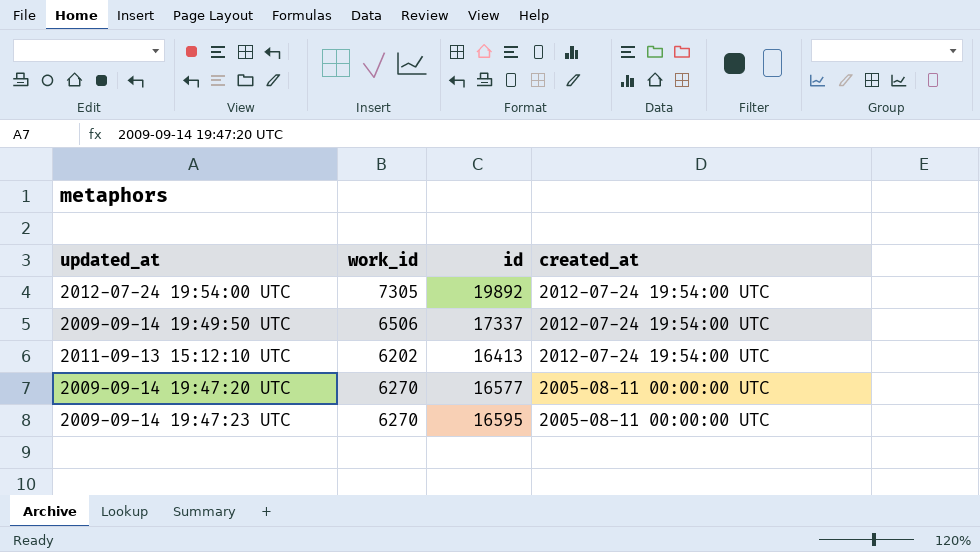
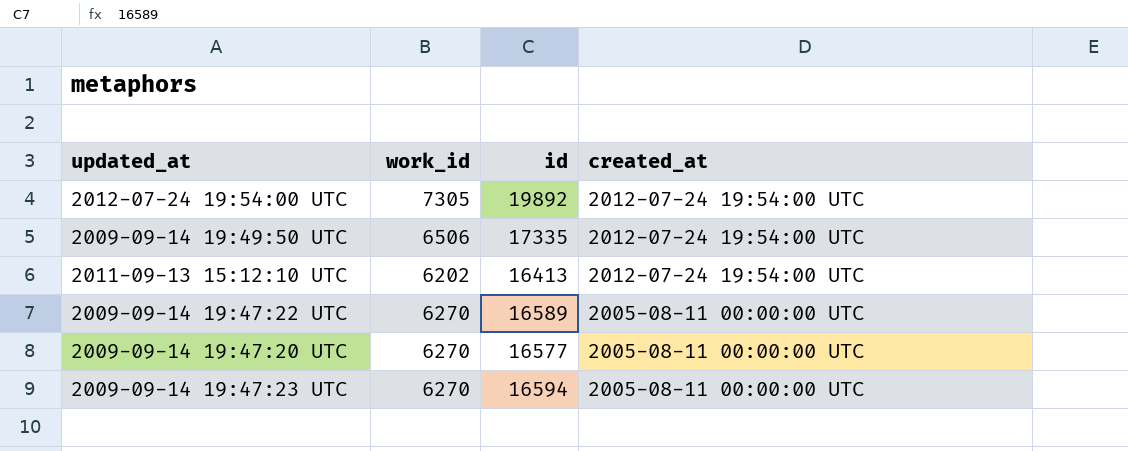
2009-09-14 19:49:50 UTC | id: 17337 -> 17335
row 2009-09-14 19:47:22 UTC: none -> 6270 | 16589 | 2005-08-11 00:00:00 UTC
2009-09-14 19:47:23 UTC | id: 16595 -> 16594

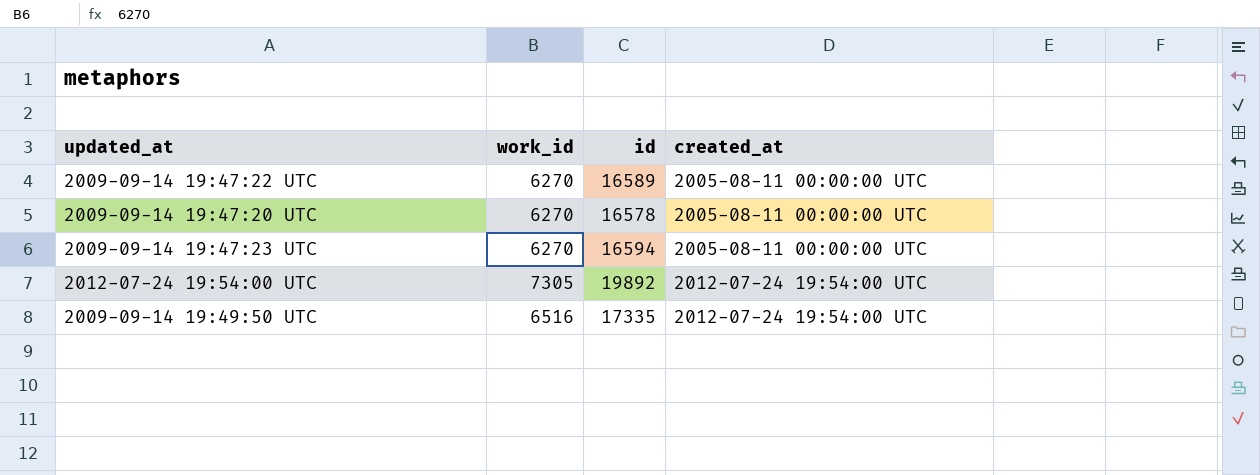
row order: created_at descending -> created_at ascending
row 2011-09-13 15:12:10 UTC: 6202 | 16413 | 2012-07-24 19:54:00 UTC -> none
2009-09-14 19:47:20 UTC | id: 16577 -> 16578
2009-09-14 19:49:50 UTC | work_id: 6506 -> 6516

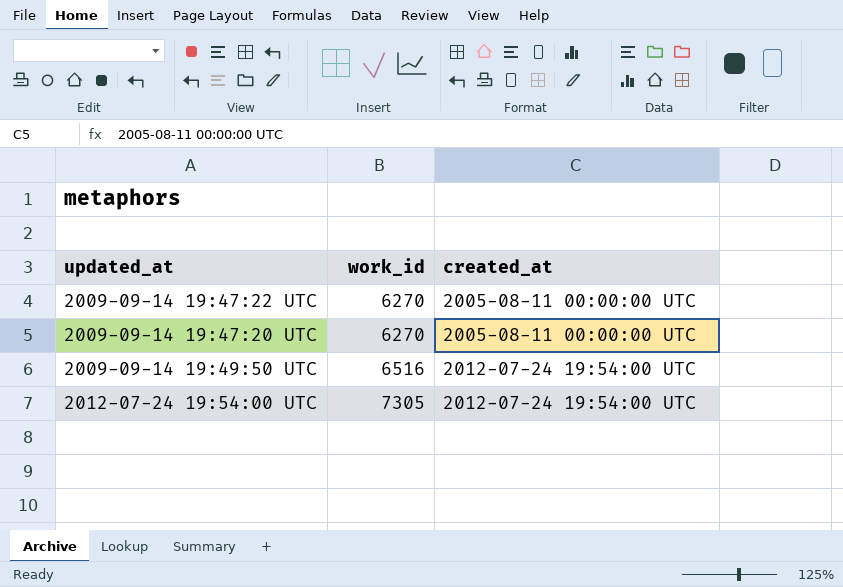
row order: created_at ascending -> work_id ascending
column id | position: 3 -> none
row 2009-09-14 19:47:23 UTC: 6270 | 16594 | 2005-08-11 00:00:00 UTC -> none

